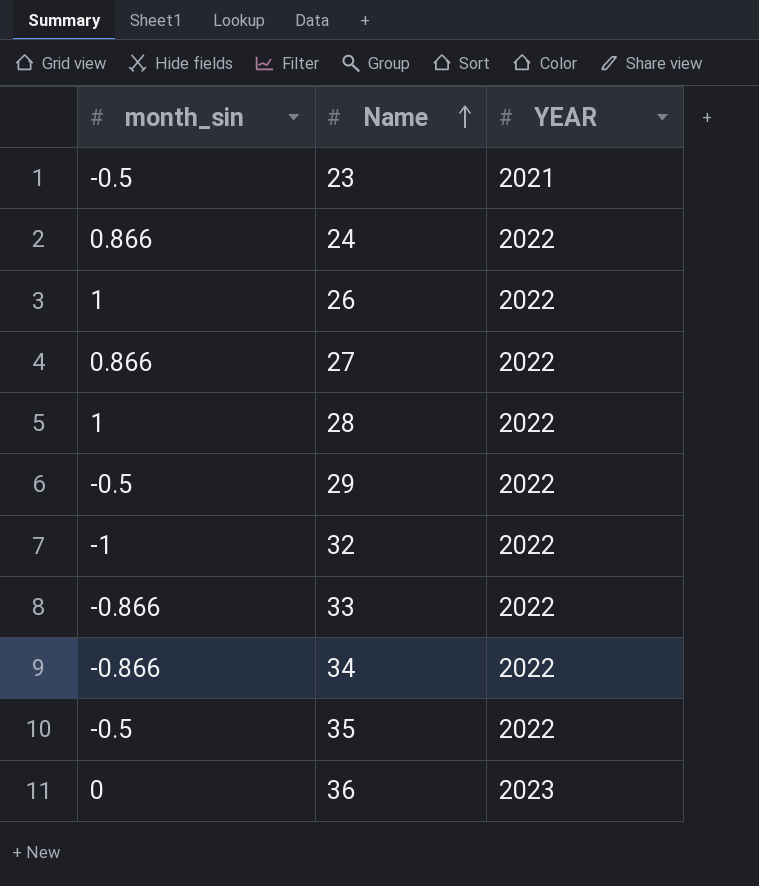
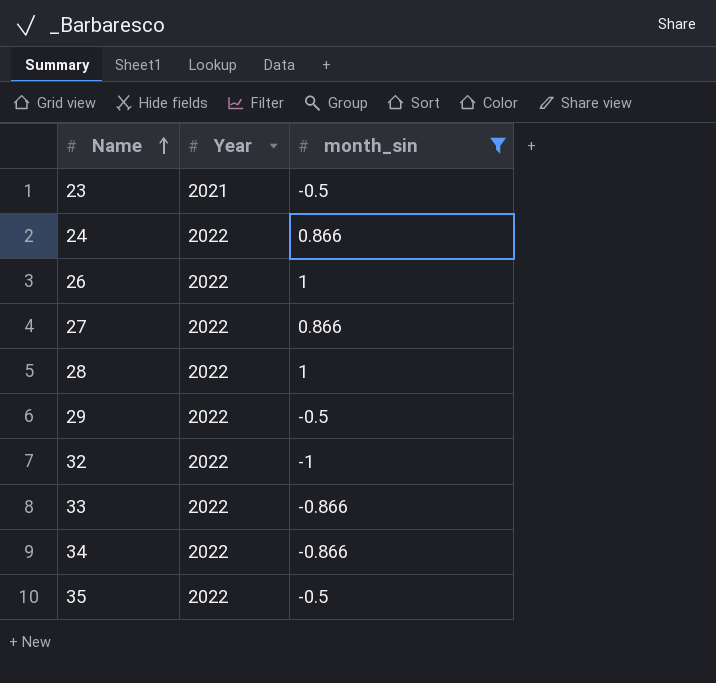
filter: none -> month_sin != 0
column name: YEAR -> Year
column month_sin | position: 1 -> 3

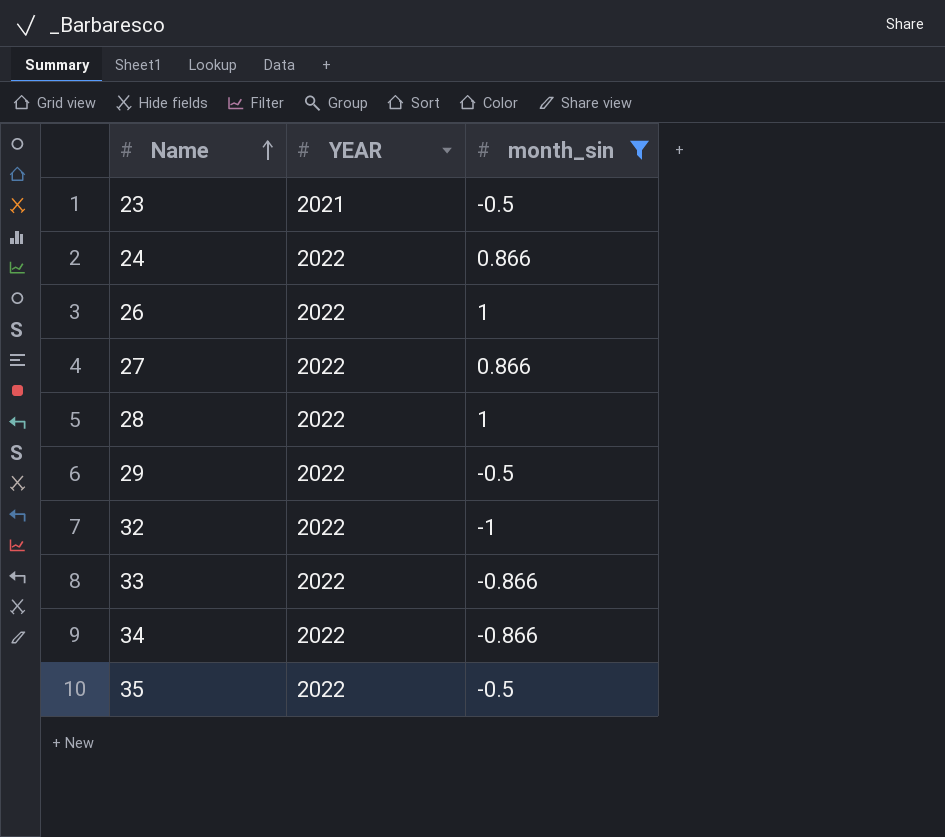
column name: Year -> YEAR

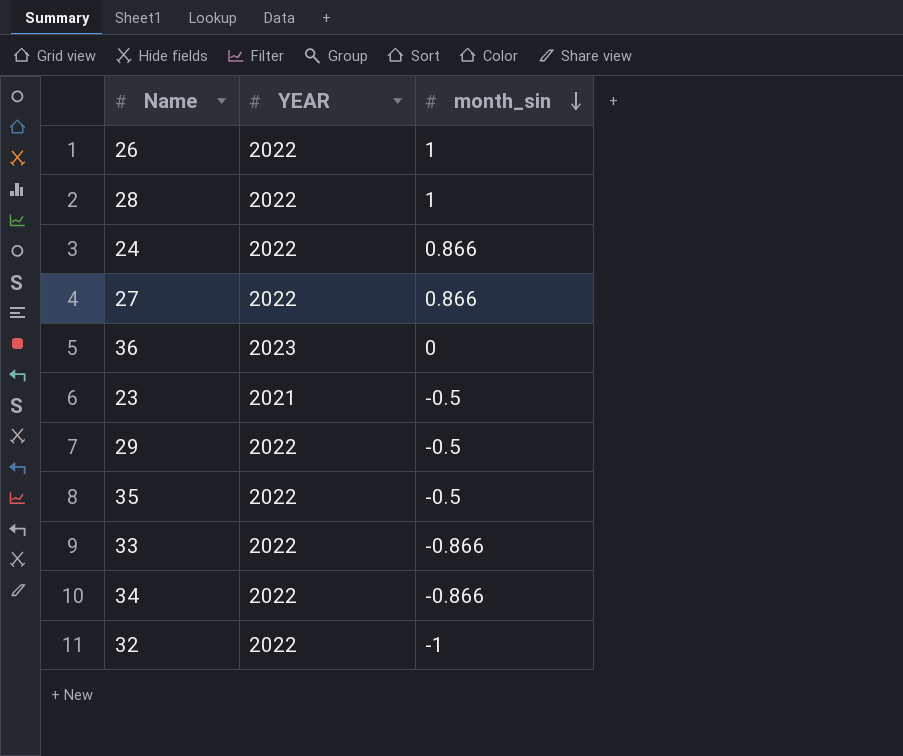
filter: month_sin != 0 -> none
row order: Name ascending -> month_sin descending

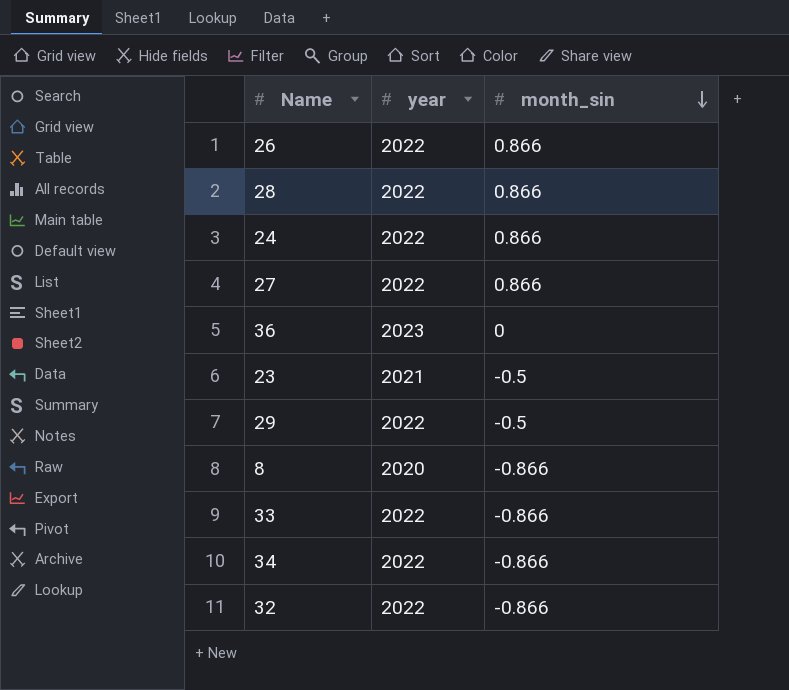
column name: YEAR -> year
row 35: 2022 | -0.5 -> none
26 | month_sin: 1 -> 0.866
28 | month_sin: 1 -> 0.866
row 8: none -> 2020 | -0.866
32 | month_sin: -1 -> -0.866

